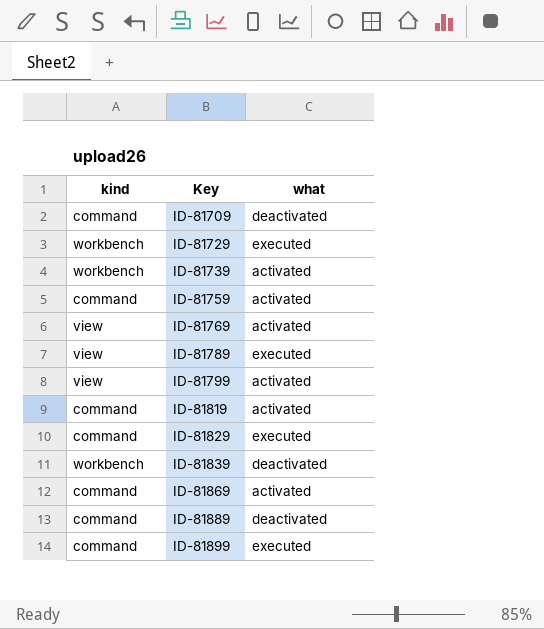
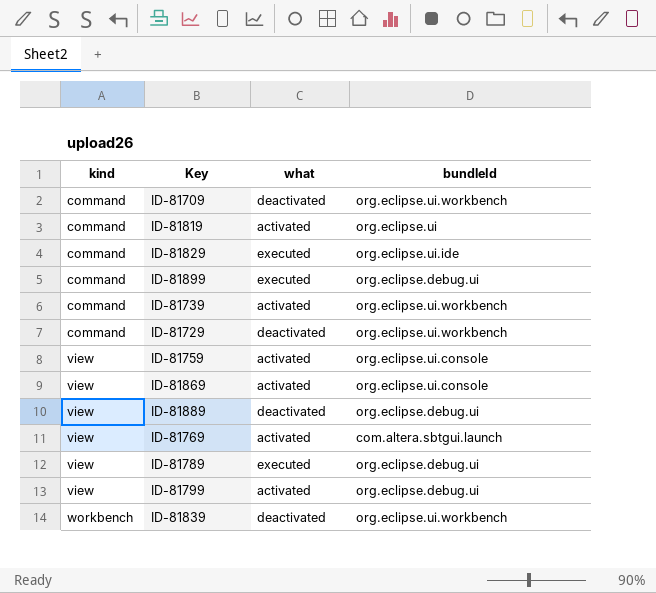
row order: Key ascending -> kind ascending
column bundleId | position: none -> 4
ID-81739 | kind: workbench -> command
ID-81729 | kind: workbench -> command
ID-81729 | what: executed -> deactivated
ID-81759 | kind: command -> view
ID-81869 | kind: command -> view
ID-81889 | kind: command -> view

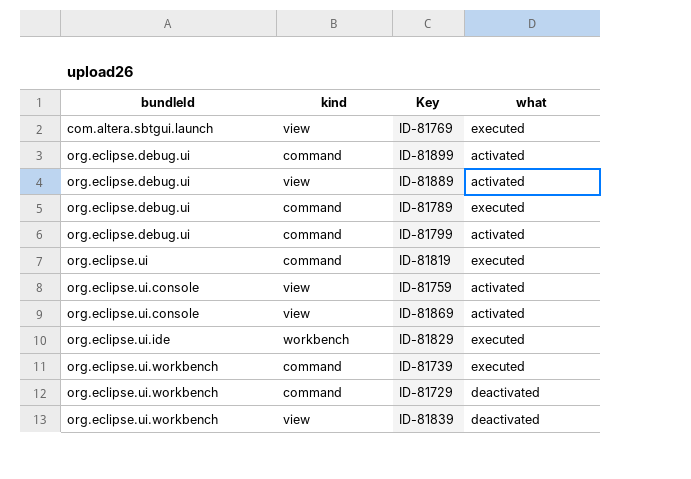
row order: kind ascending -> bundleId ascending
column bundleId | position: 4 -> 1
row ID-81709: command | deactivated | org.eclipse.ui.workbench -> none
ID-81769 | what: activated -> executed
ID-81899 | what: executed -> activated
ID-81889 | what: deactivated -> activated
ID-81789 | kind: view -> command
ID-81799 | kind: view -> command
ID-81819 | what: activated -> executed
ID-81829 | kind: command -> workbench
ID-81739 | what: activated -> executed
ID-81839 | kind: workbench -> view

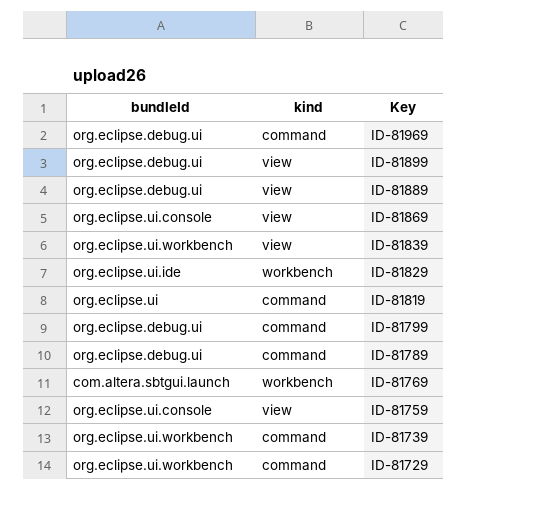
row order: bundleId ascending -> Key descending
column what | position: 4 -> none
row ID-81969: none -> org.eclipse.debug.ui | command
ID-81899 | kind: command -> view
ID-81769 | kind: view -> workbench

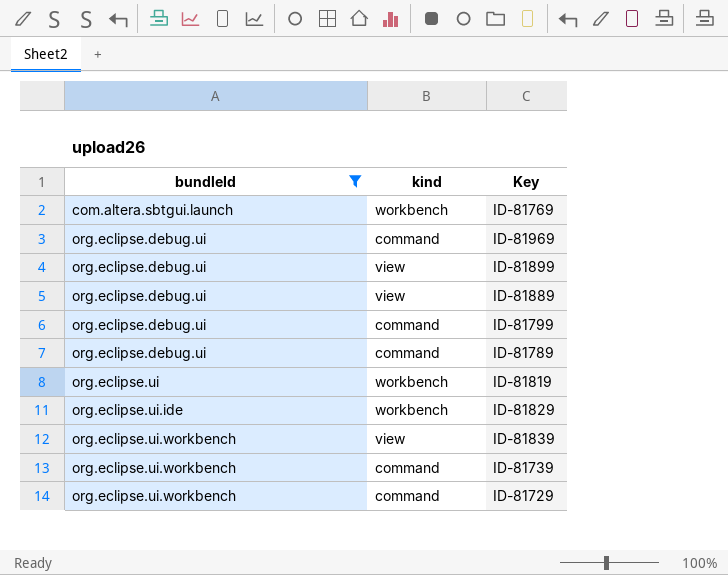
filter: none -> bundleId != org.eclipse.ui.console
row order: Key descending -> bundleId ascending
ID-81819 | kind: command -> workbench

